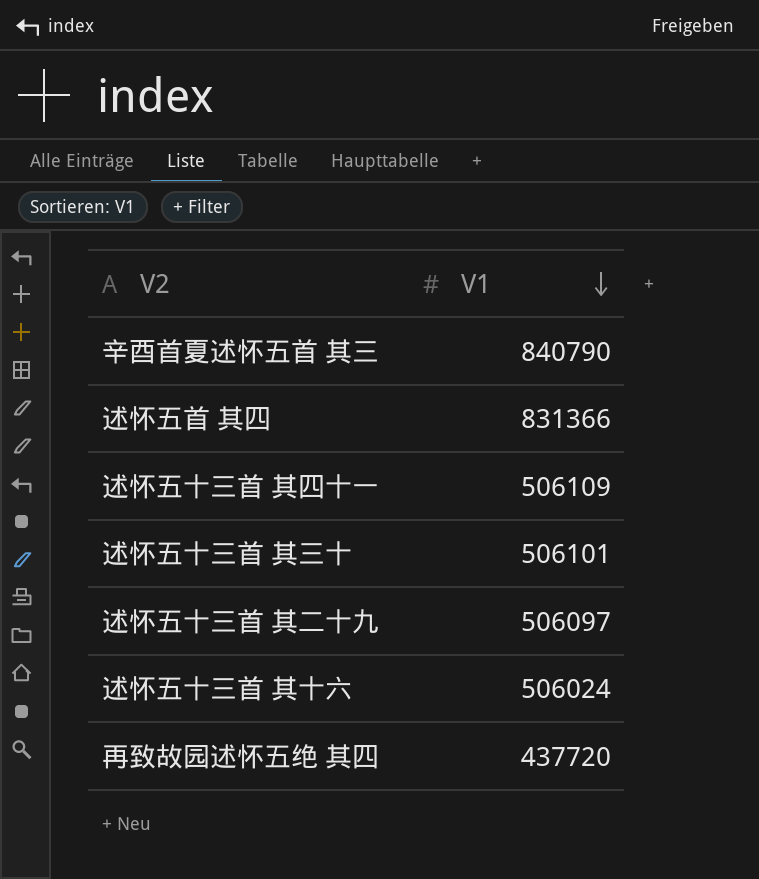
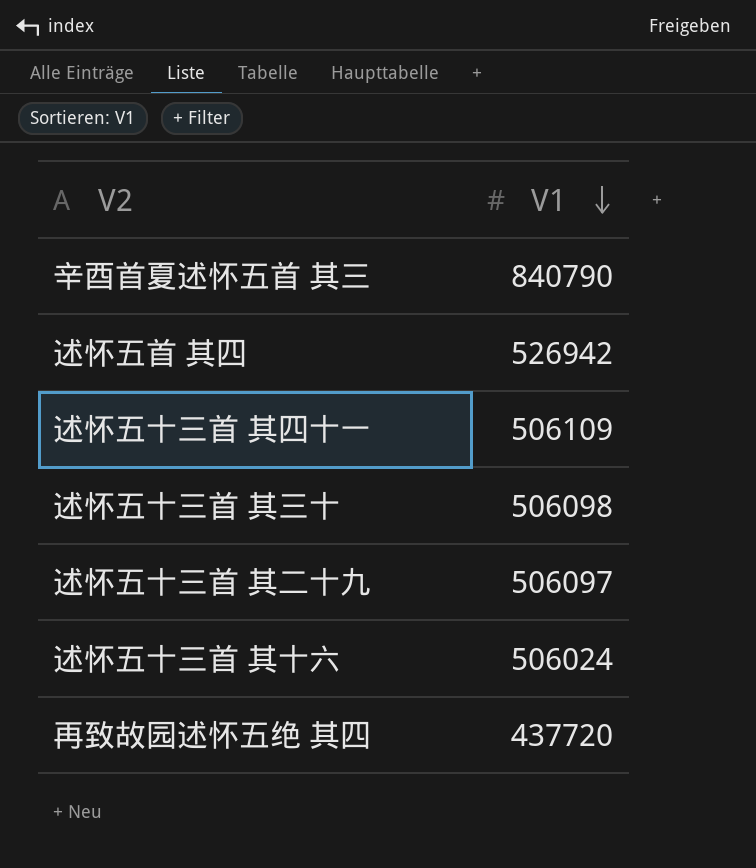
述怀五首 其四 | V1: 831366 -> 526942
述怀五十三首 其三十 | V1: 506101 -> 506098

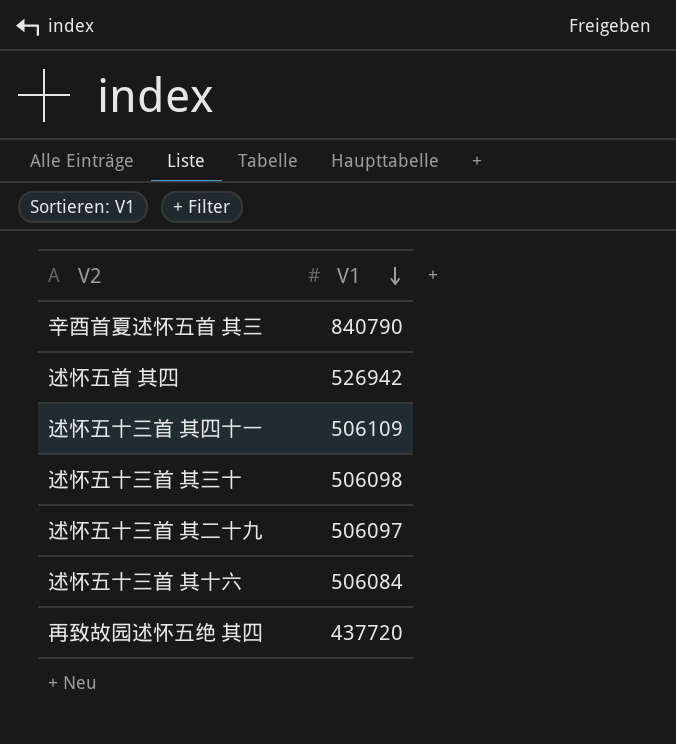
述怀五十三首 其十六 | V1: 506024 -> 506084

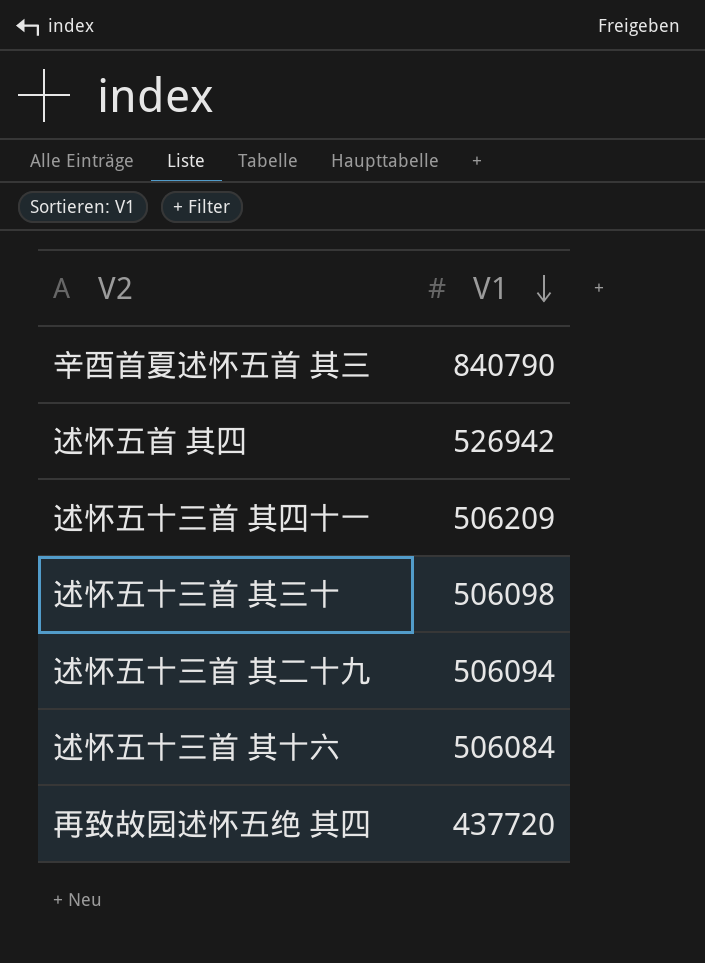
述怀五十三首 其四十一 | V1: 506109 -> 506209
述怀五十三首 其二十九 | V1: 506097 -> 506094

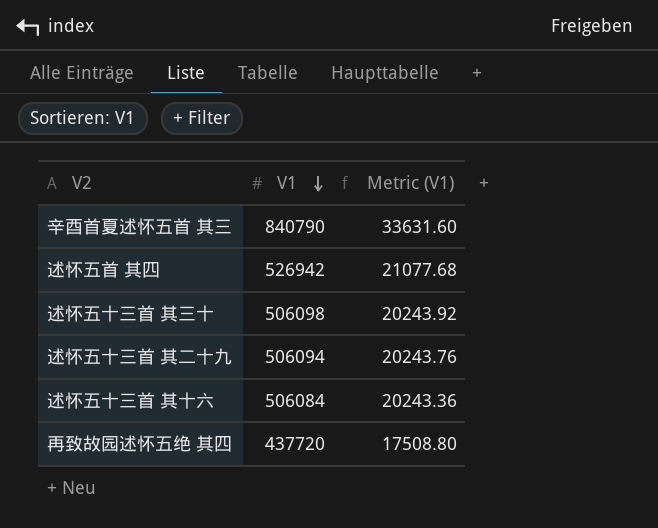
column Metric (V1) | formula: none -> [V1] * 0.04
row 述怀五十三首 其四十一: 506209 -> none

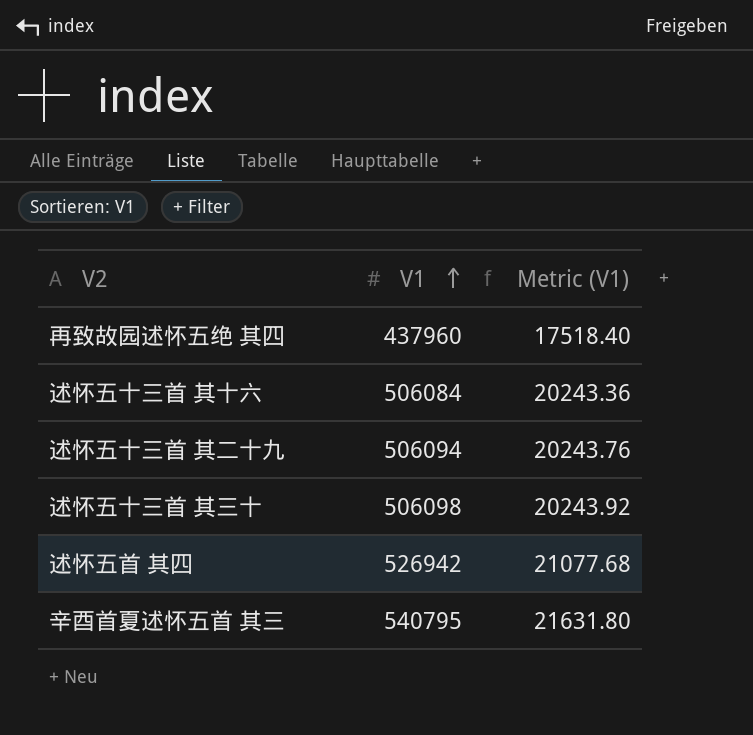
row order: V1 descending -> V1 ascending
再致故园述怀五绝 其四 | V1: 437720 -> 437960
再致故园述怀五绝 其四 | Metric (V1): 17508.80 -> 17518.40
辛酉首夏述怀五首 其三 | V1: 840790 -> 540795
辛酉首夏述怀五首 其三 | Metric (V1): 33631.60 -> 21631.80

